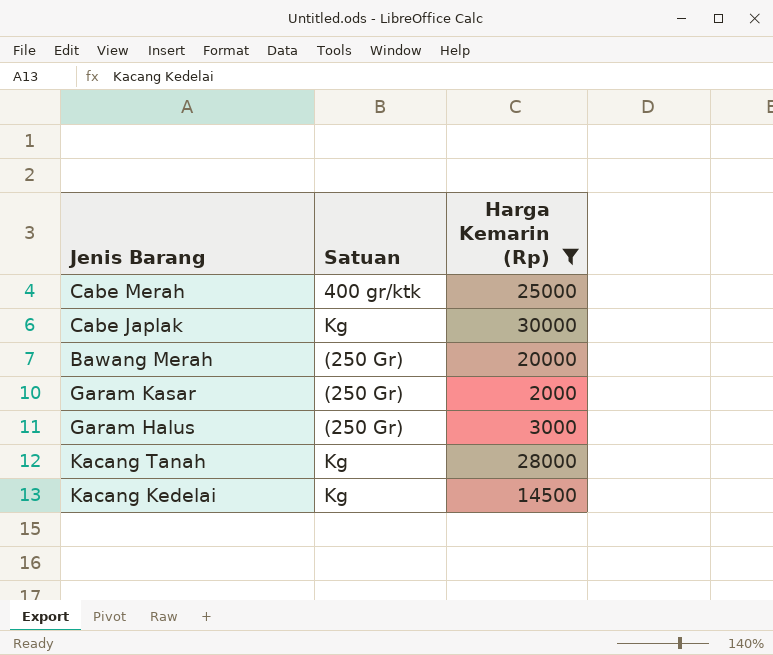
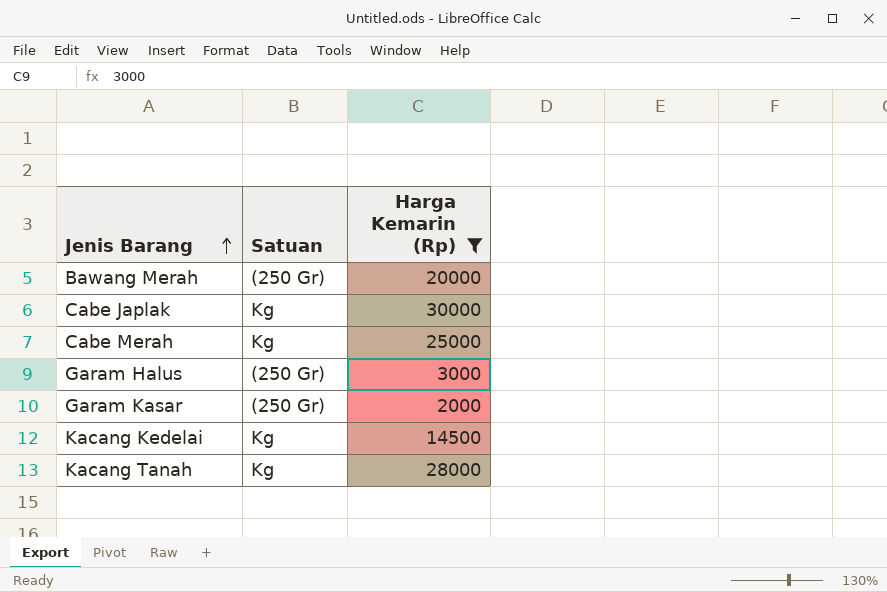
row order: none -> Jenis Barang ascending
Cabe Merah | Satuan: 400 gr/ktk -> Kg

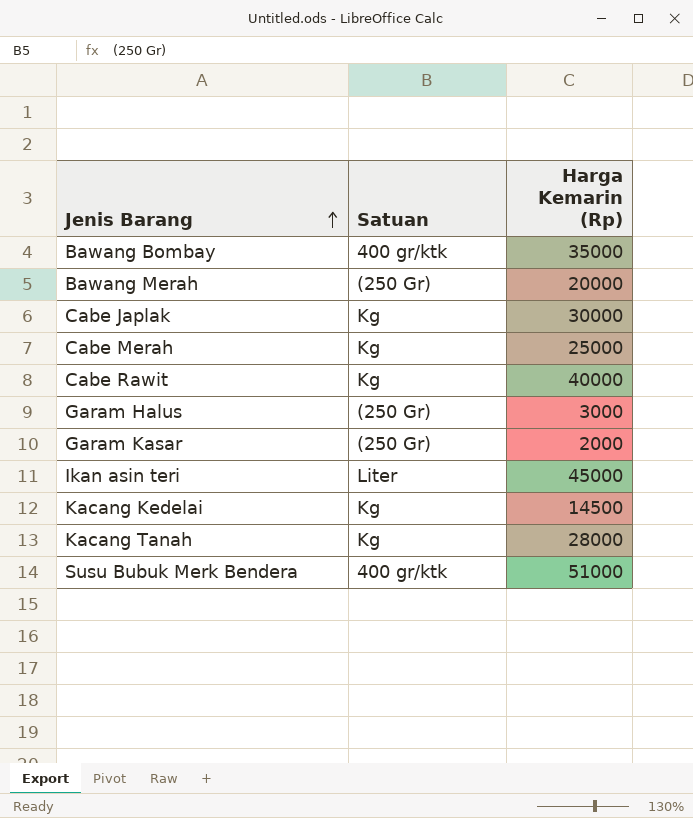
filter: Harga Kemarin (Rp) <= 30000 -> none

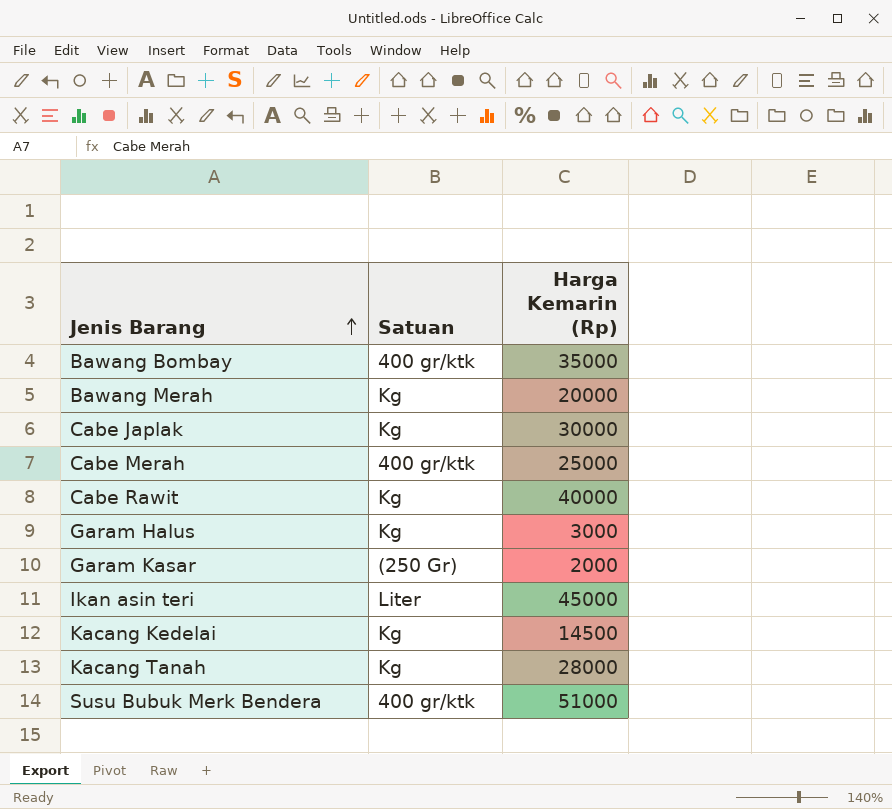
Bawang Merah | Satuan: (250 Gr) -> Kg
Cabe Merah | Satuan: Kg -> 400 gr/ktk
Garam Halus | Satuan: (250 Gr) -> Kg

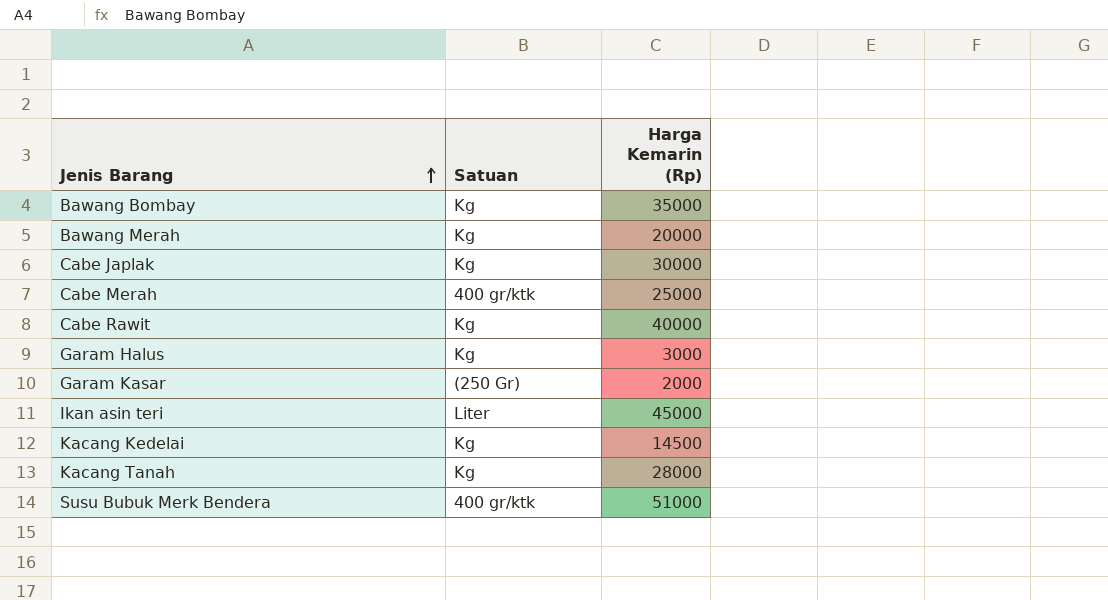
Bawang Bombay | Satuan: 400 gr/ktk -> Kg

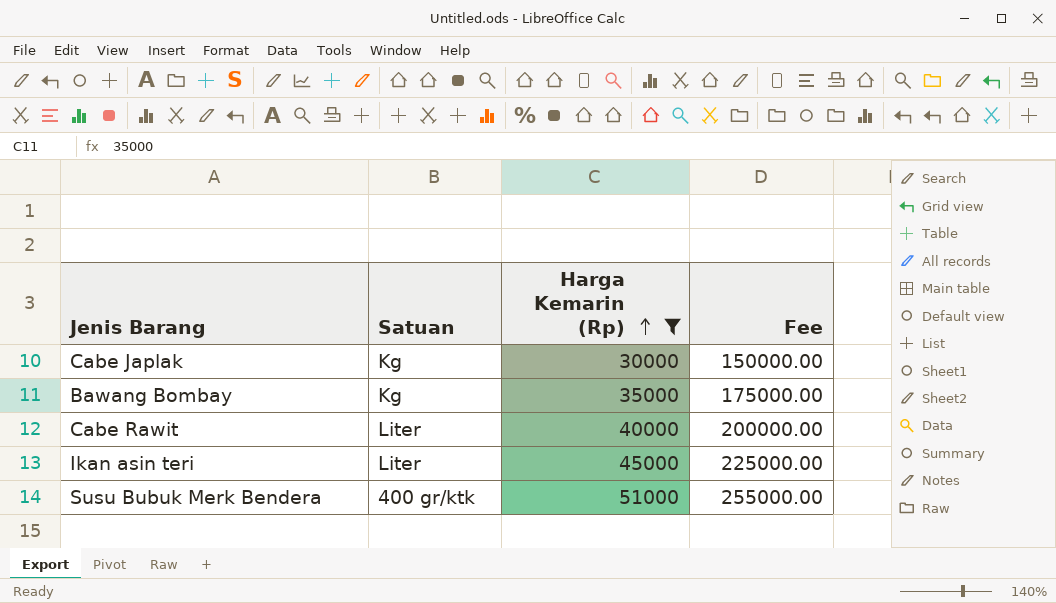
filter: none -> Harga Kemarin (Rp) >= 30000
row order: Jenis Barang ascending -> Harga Kemarin (Rp) ascending
column Fee | formula: none -> [Harga Kemarin (Rp)] * 5
Cabe Rawit | Satuan: Kg -> Liter

